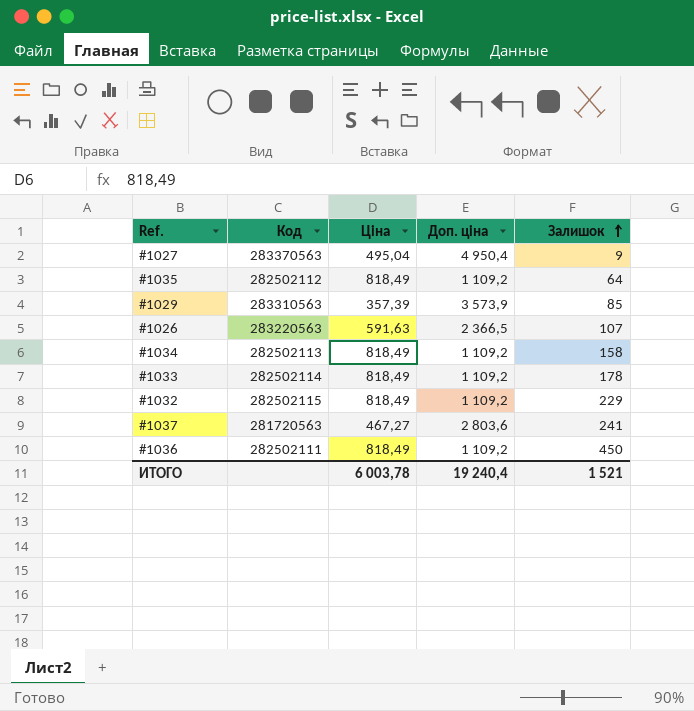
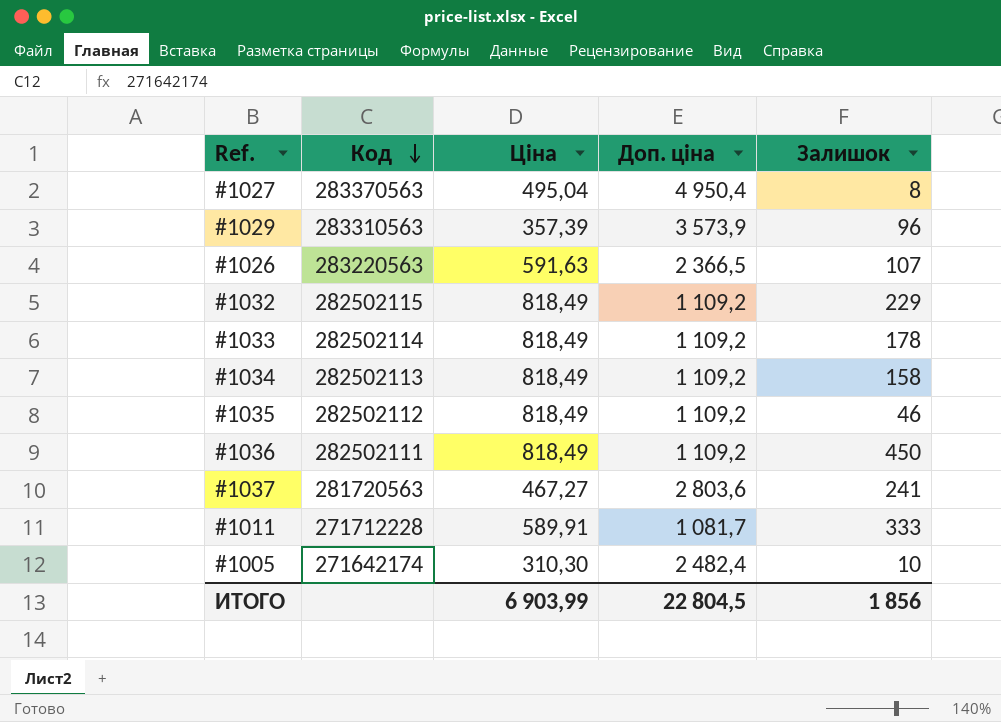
row order: Залишок ascending -> Код descending
#1027 | Залишок: 9 -> 8
#1029 | Залишок: 85 -> 96
#1035 | Залишок: 64 -> 46
row #1011: none -> 271712228 | 589,91 | 1 081,7 | 333
row #1005: none -> 271642174 | 310,30 | 2 482,4 | 10
ИТОГО | Ціна: 6 003,78 -> 6 903,99
ИТОГО | Доп. ціна: 19 240,4 -> 22 804,5
ИТОГО | Залишок: 1 521 -> 1 856

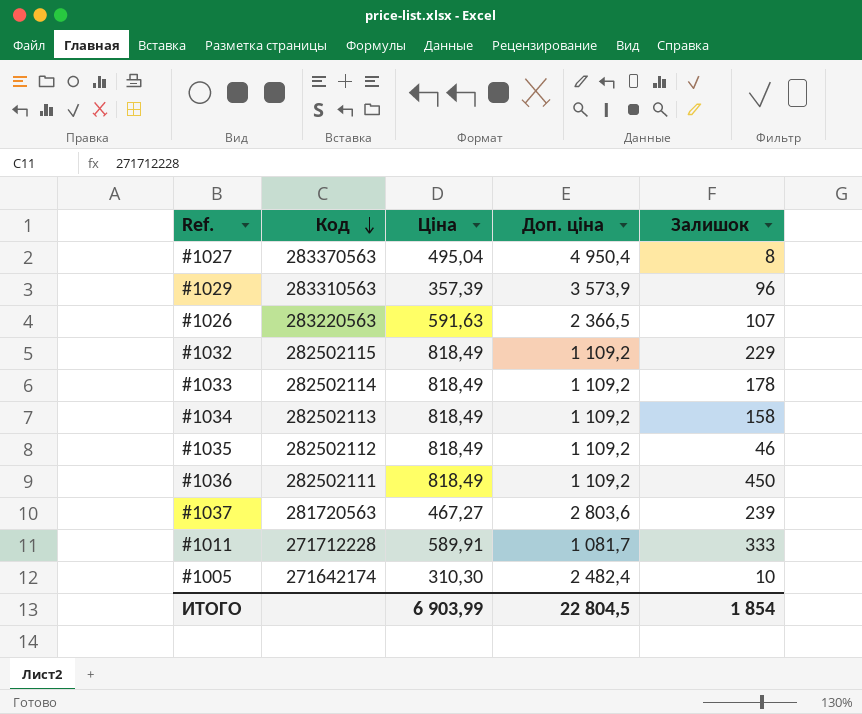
#1037 | Залишок: 241 -> 239
ИТОГО | Залишок: 1 856 -> 1 854

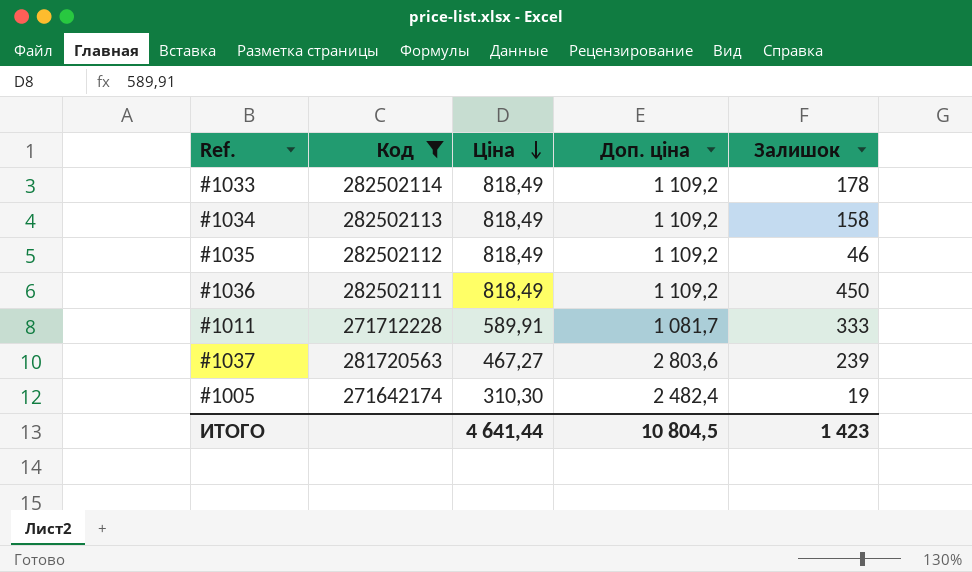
filter: none -> Код <= 282502114
row order: Код descending -> Ціна descending
#1005 | Залишок: 10 -> 19
ИТОГО | Ціна: 6 903,99 -> 4 641,44
ИТОГО | Доп. ціна: 22 804,5 -> 10 804,5
ИТОГО | Залишок: 1 854 -> 1 423

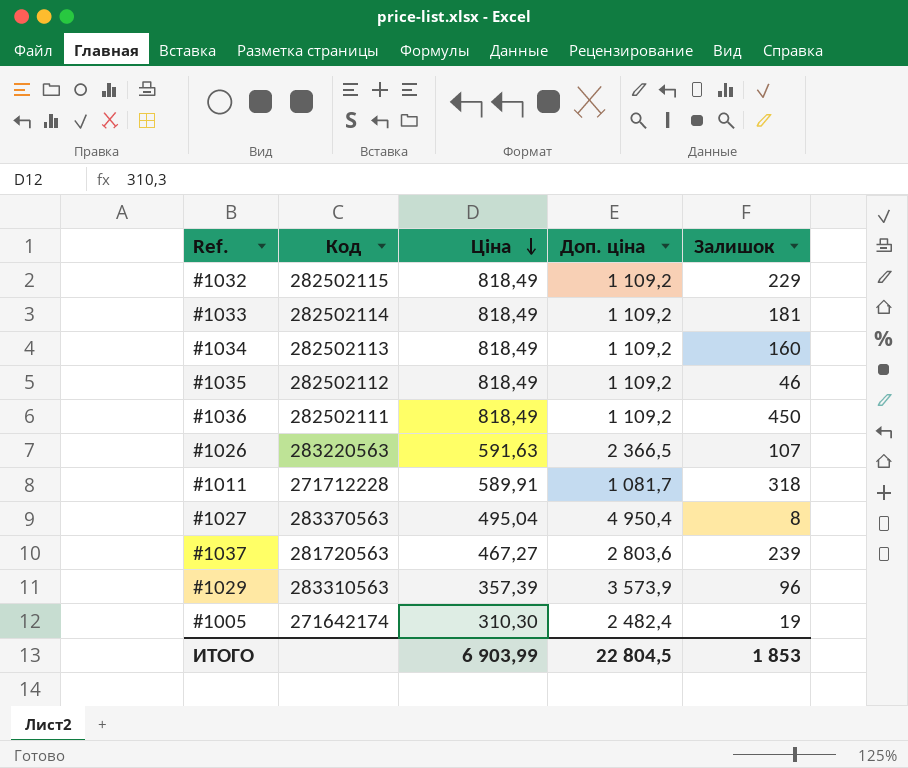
filter: Код <= 282502114 -> none
#1033 | Залишок: 178 -> 181
#1034 | Залишок: 158 -> 160
#1011 | Залишок: 333 -> 318
ИТОГО | Ціна: 4 641,44 -> 6 903,99
ИТОГО | Доп. ціна: 10 804,5 -> 22 804,5
ИТОГО | Залишок: 1 423 -> 1 853

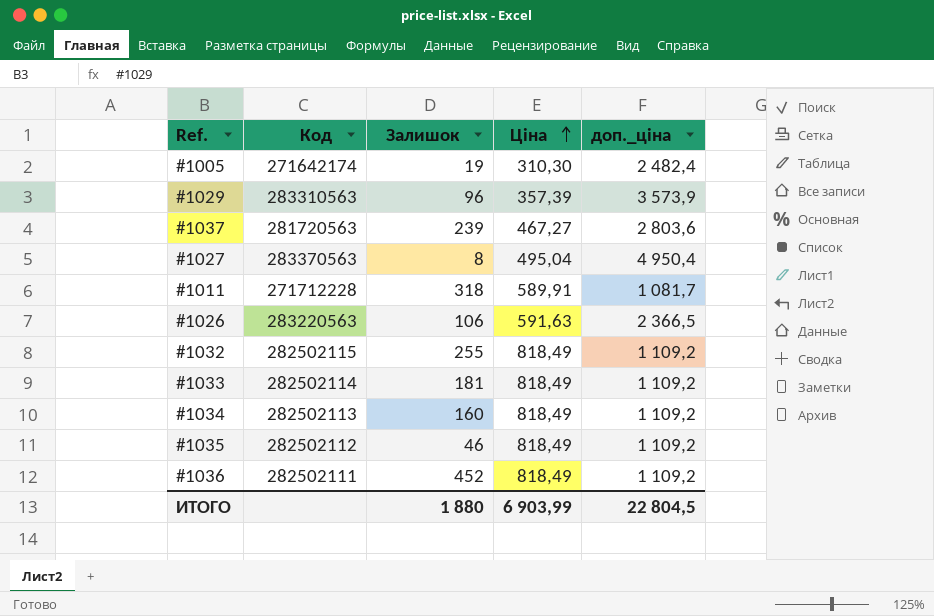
row order: Ціна descending -> Ціна ascending
column Залишок | position: 5 -> 3
column name: Доп. ціна -> доп._ціна
#1026 | Залишок: 107 -> 106
#1032 | Залишок: 229 -> 255
#1036 | Залишок: 450 -> 452
ИТОГО | Залишок: 1 853 -> 1 880

